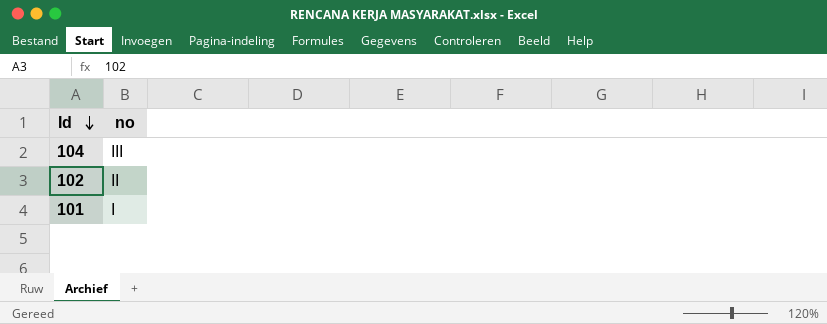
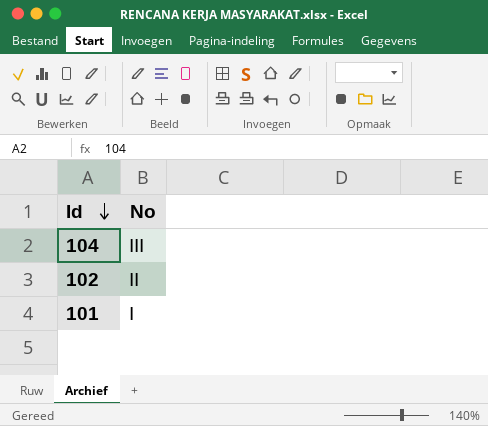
column name: no -> No

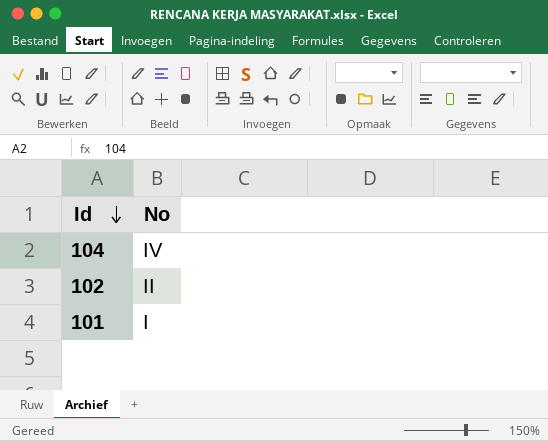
104 | No: III -> IV

